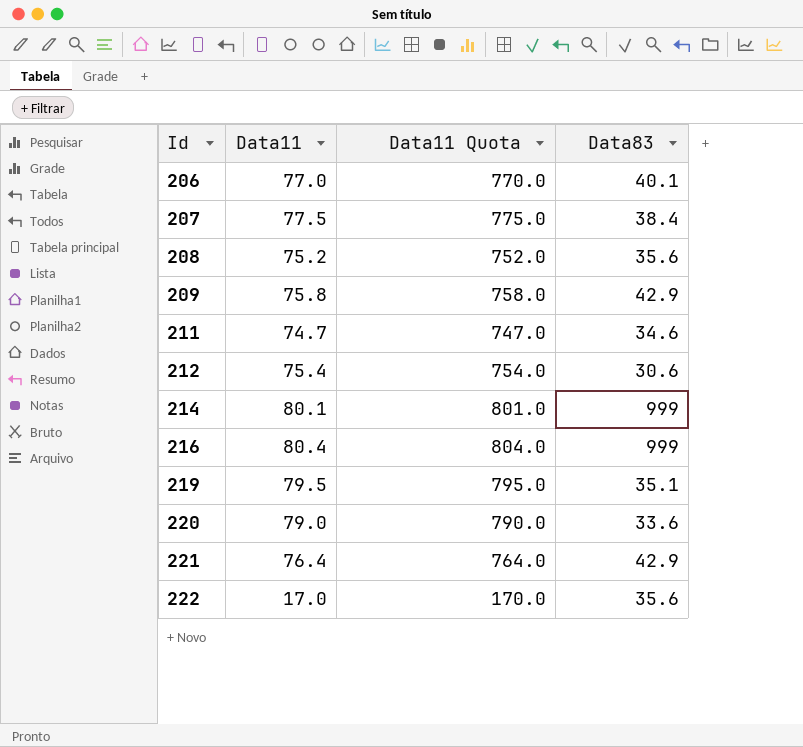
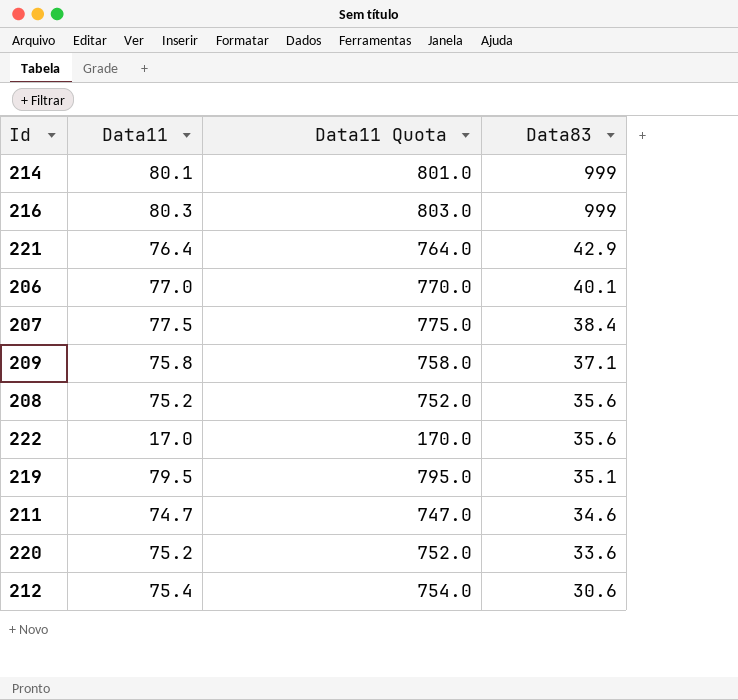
row order: Id ascending -> Data83 descending
216 | Data11: 80.4 -> 80.3
216 | Data11 Quota: 804.0 -> 803.0
209 | Data83: 42.9 -> 37.1
220 | Data11: 79.0 -> 75.2
220 | Data11 Quota: 790.0 -> 752.0

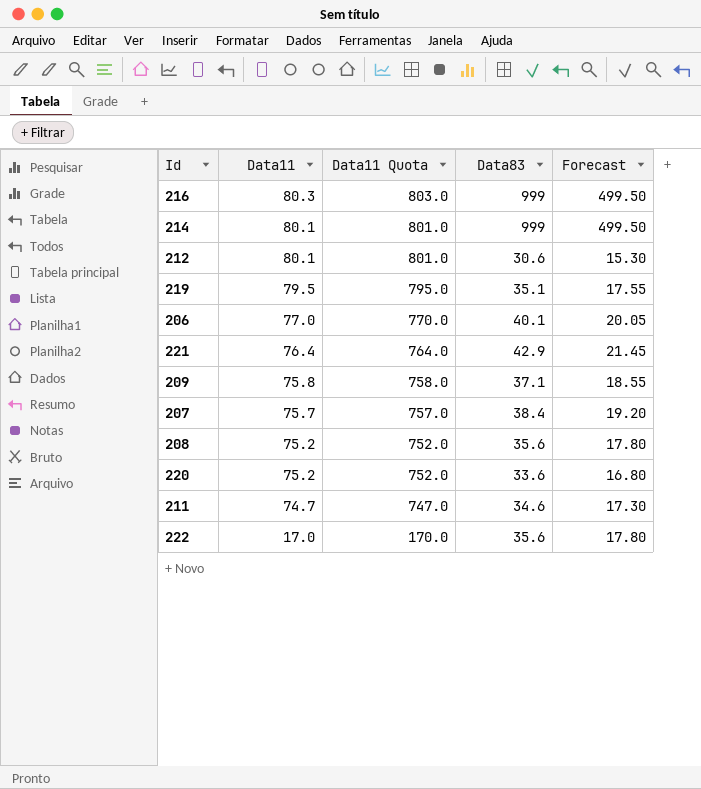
row order: Data83 descending -> Data11 descending
column Forecast | formula: none -> [Data83] * 0.5
212 | Data11: 75.4 -> 80.1
212 | Data11 Quota: 754.0 -> 801.0
207 | Data11: 77.5 -> 75.7
207 | Data11 Quota: 775.0 -> 757.0

